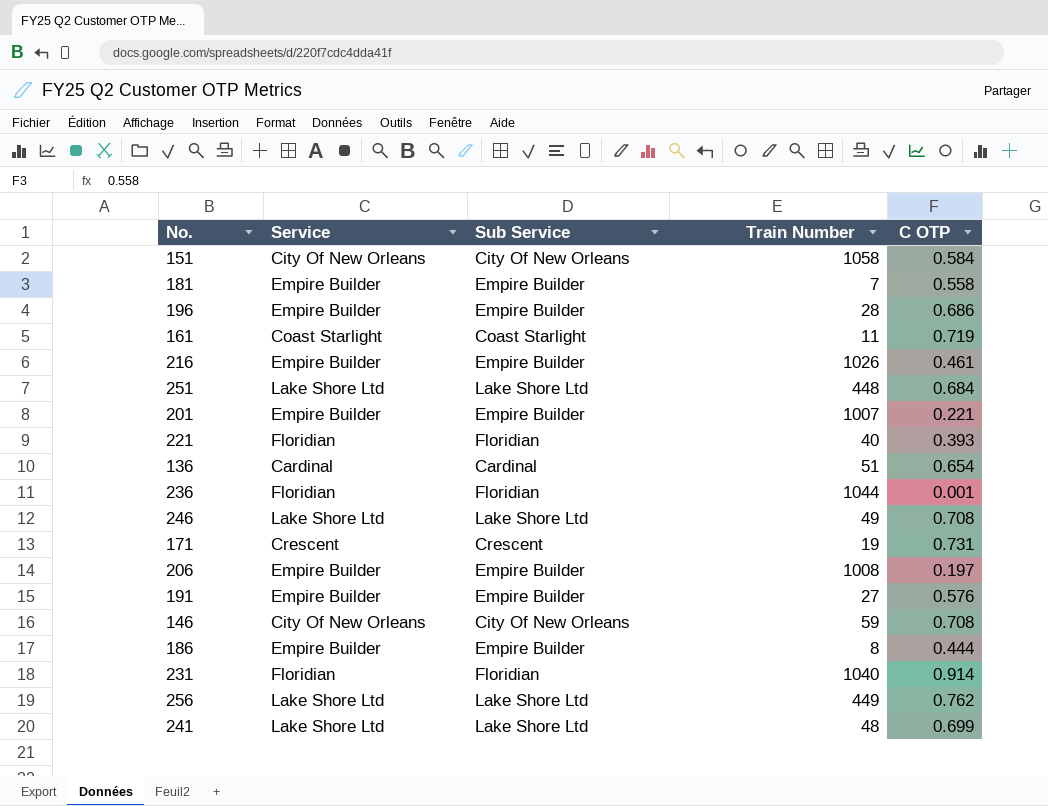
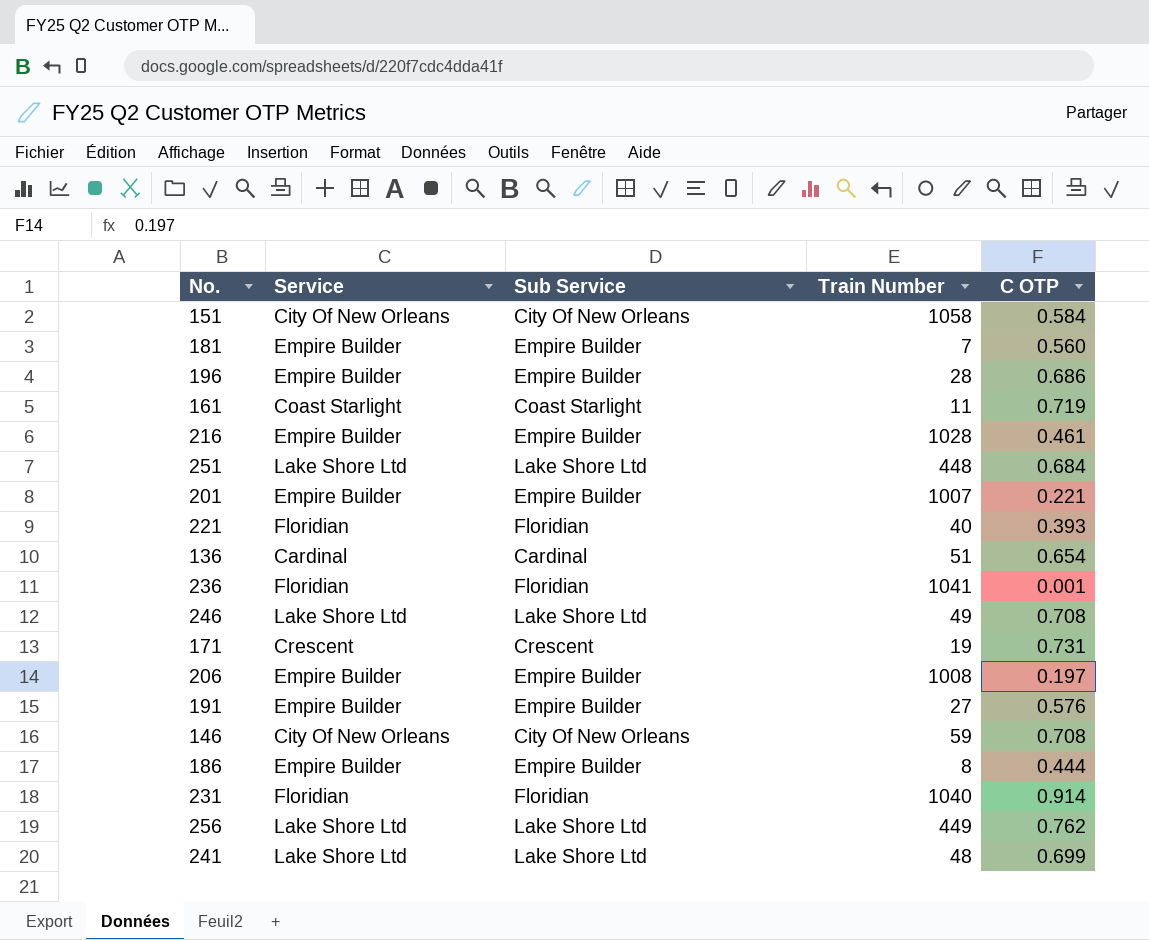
181 | C OTP: 0.558 -> 0.560
216 | Train Number: 1026 -> 1028
236 | Train Number: 1044 -> 1041

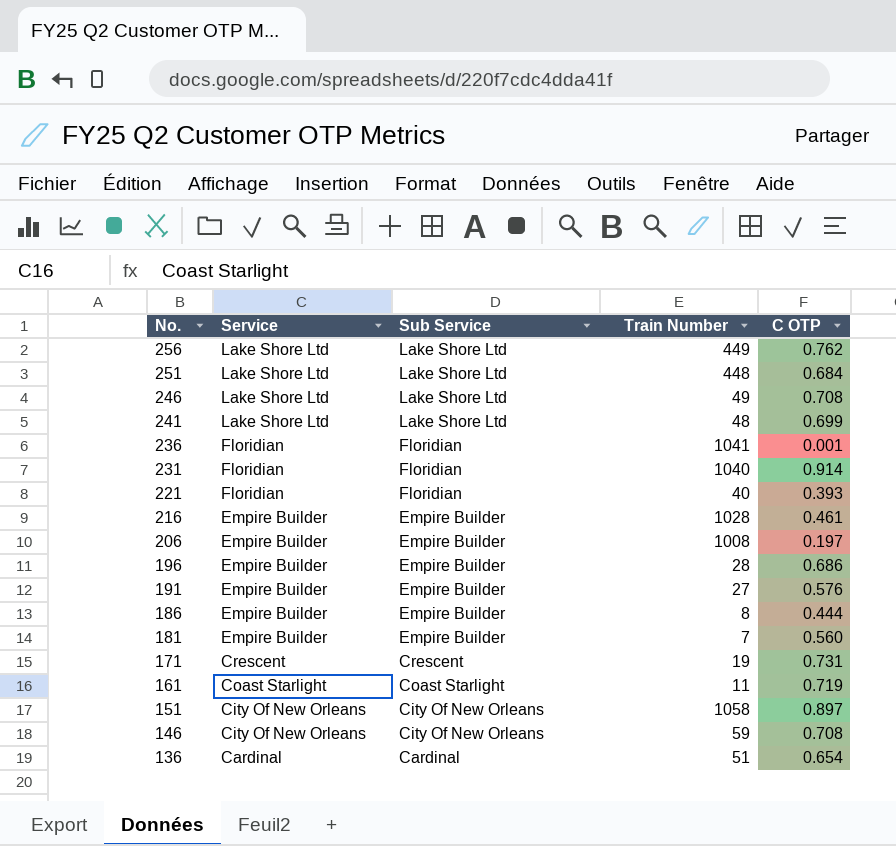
row order: none -> No. descending
row 201: Empire Builder | Empire Builder | 1007 | 0.221 -> none
151 | C OTP: 0.584 -> 0.897

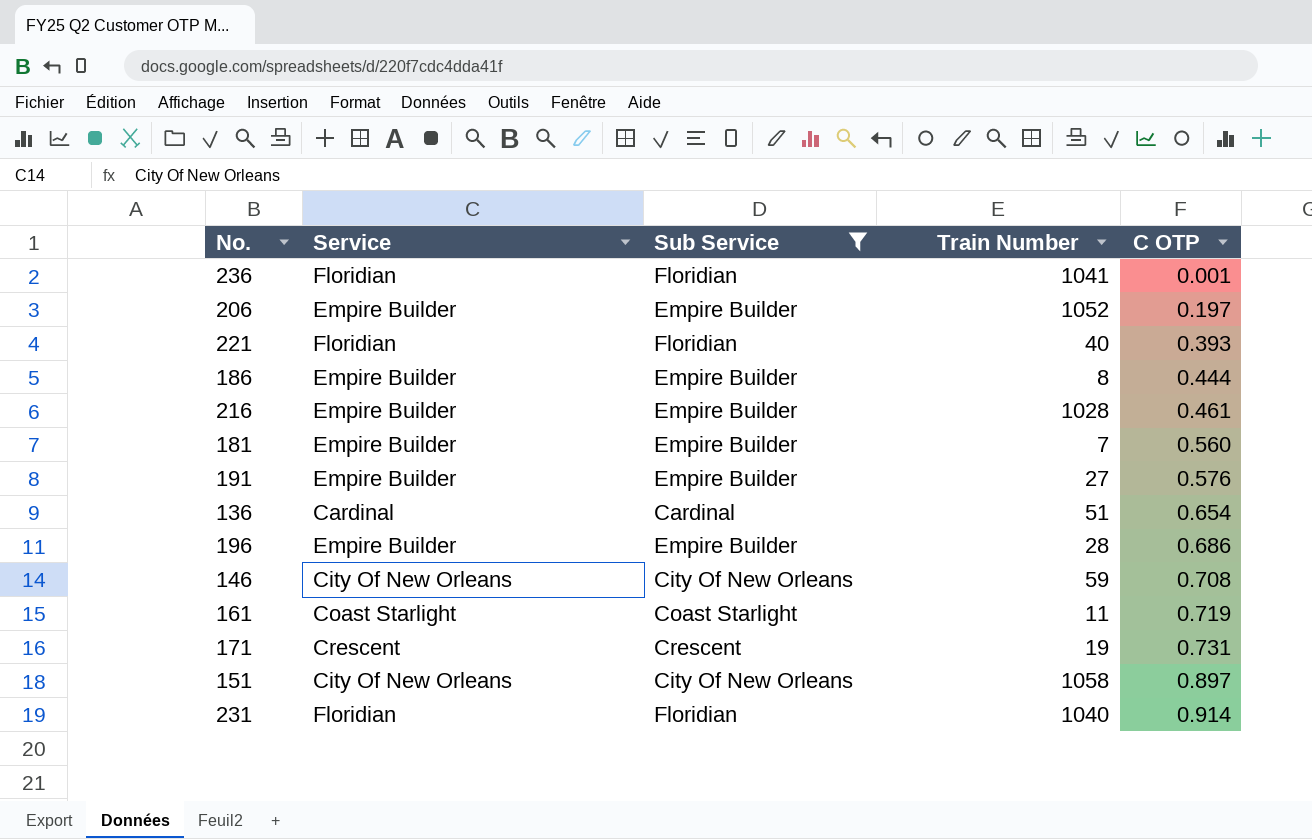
filter: none -> Sub Service != Lake Shore Ltd
row order: No. descending -> C OTP ascending
206 | Train Number: 1008 -> 1052

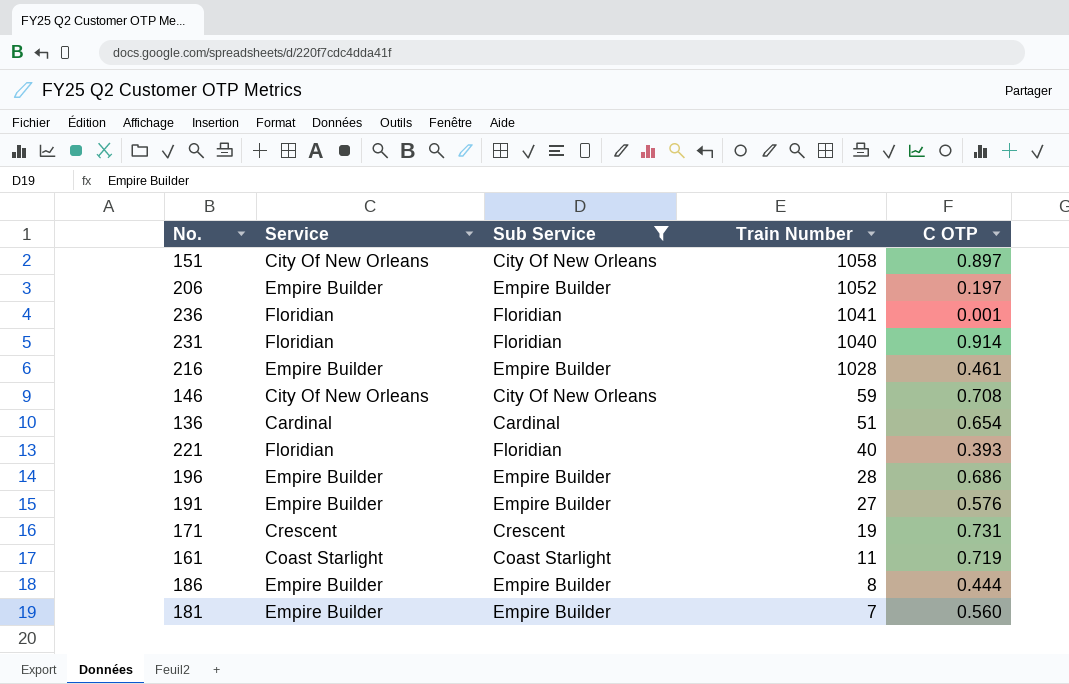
row order: C OTP ascending -> Train Number descending

